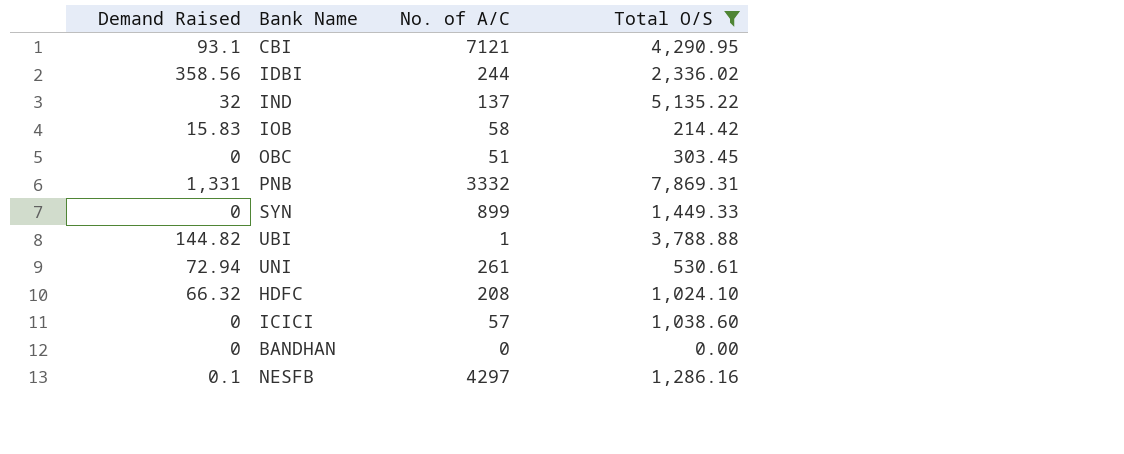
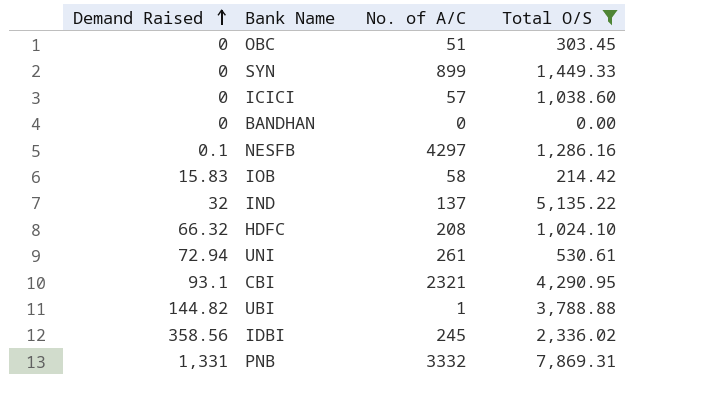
row order: none -> Demand Raised ascending
CBI | No. of A/C: 7121 -> 2321
IDBI | No. of A/C: 244 -> 245

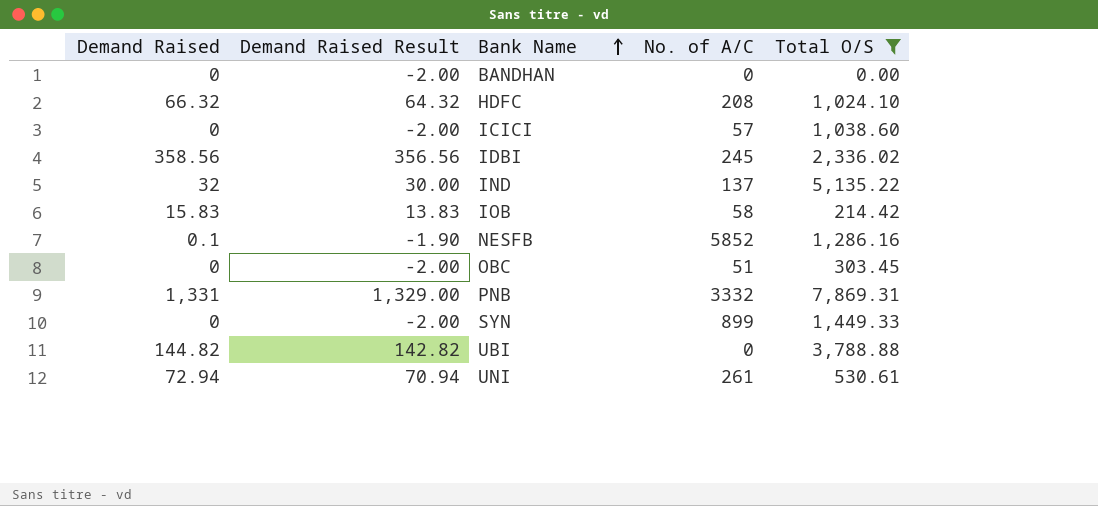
row order: Demand Raised ascending -> Bank Name ascending
column Demand Raised Result | formula: none -> [Demand Raised] - 2
row CBI: 93.1 | 2321 | 4,290.95 -> none
NESFB | No. of A/C: 4297 -> 5852
UBI | No. of A/C: 1 -> 0

